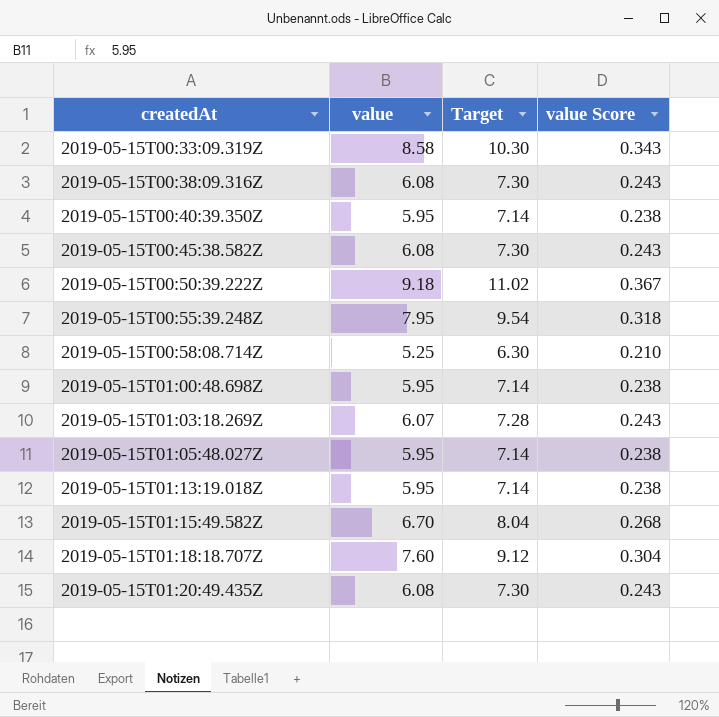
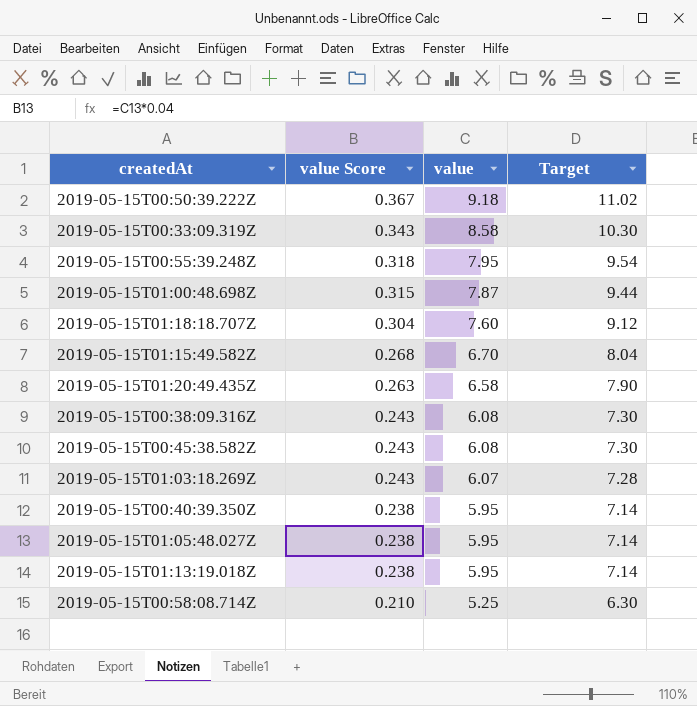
row order: createdAt ascending -> value Score descending
column value Score | position: 4 -> 2
2019-05-15T01:00:48.698Z | value Score: 0.238 -> 0.315
2019-05-15T01:00:48.698Z | value: 5.95 -> 7.87
2019-05-15T01:00:48.698Z | Target: 7.14 -> 9.44
2019-05-15T01:20:49.435Z | value Score: 0.243 -> 0.263
2019-05-15T01:20:49.435Z | value: 6.08 -> 6.58
2019-05-15T01:20:49.435Z | Target: 7.30 -> 7.90

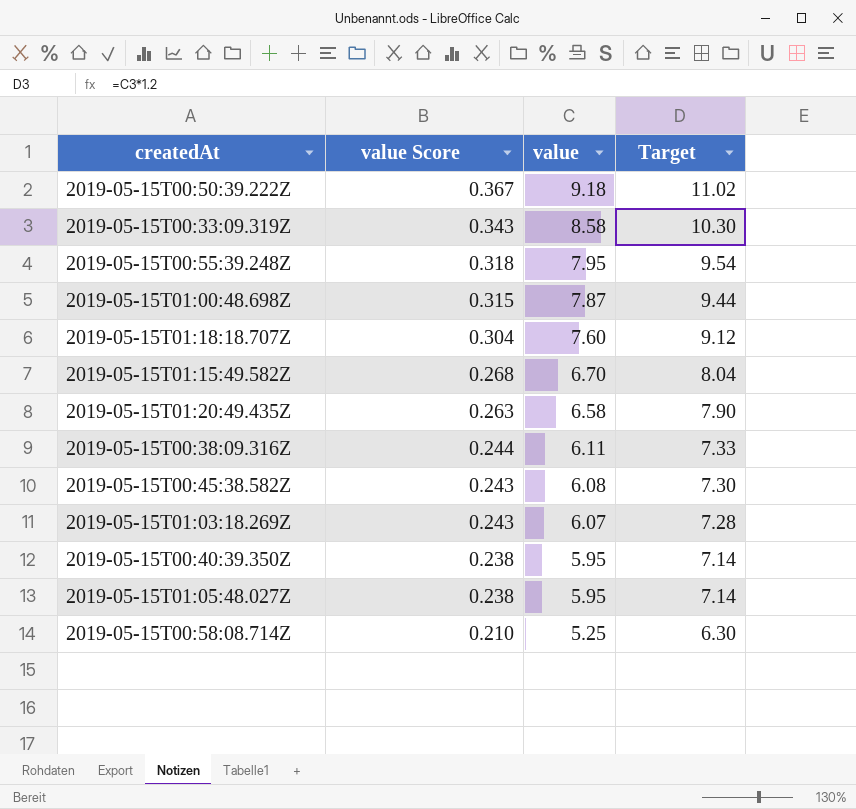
row 2019-05-15T01:13:19.018Z: 0.238 | 5.95 | 7.14 -> none
2019-05-15T00:38:09.316Z | value Score: 0.243 -> 0.244
2019-05-15T00:38:09.316Z | value: 6.08 -> 6.11
2019-05-15T00:38:09.316Z | Target: 7.30 -> 7.33

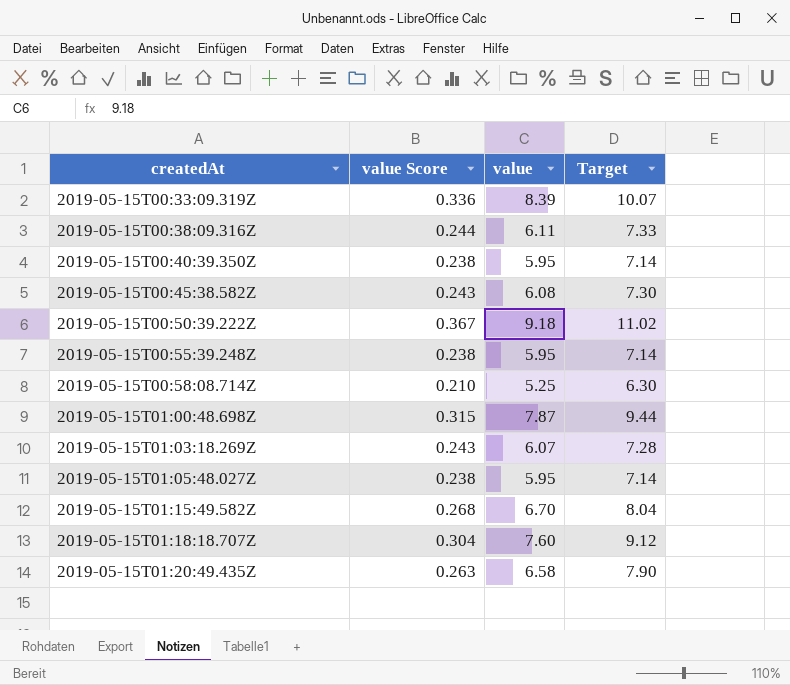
row order: value Score descending -> createdAt ascending
2019-05-15T00:33:09.319Z | value Score: 0.343 -> 0.336
2019-05-15T00:33:09.319Z | value: 8.58 -> 8.39
2019-05-15T00:33:09.319Z | Target: 10.30 -> 10.07
2019-05-15T00:55:39.248Z | value Score: 0.318 -> 0.238
2019-05-15T00:55:39.248Z | value: 7.95 -> 5.95
2019-05-15T00:55:39.248Z | Target: 9.54 -> 7.14

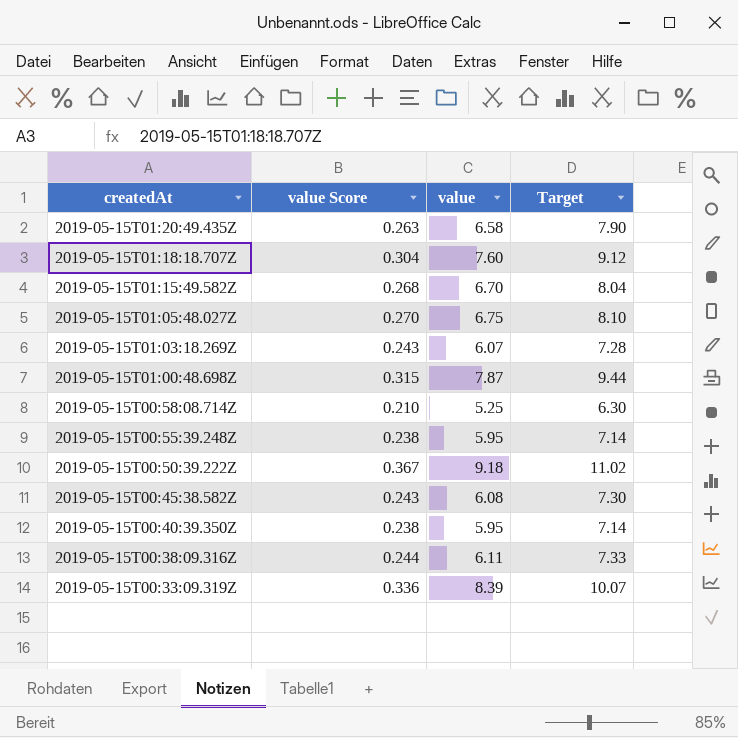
row order: createdAt ascending -> createdAt descending
2019-05-15T01:05:48.027Z | value Score: 0.238 -> 0.270
2019-05-15T01:05:48.027Z | value: 5.95 -> 6.75
2019-05-15T01:05:48.027Z | Target: 7.14 -> 8.10

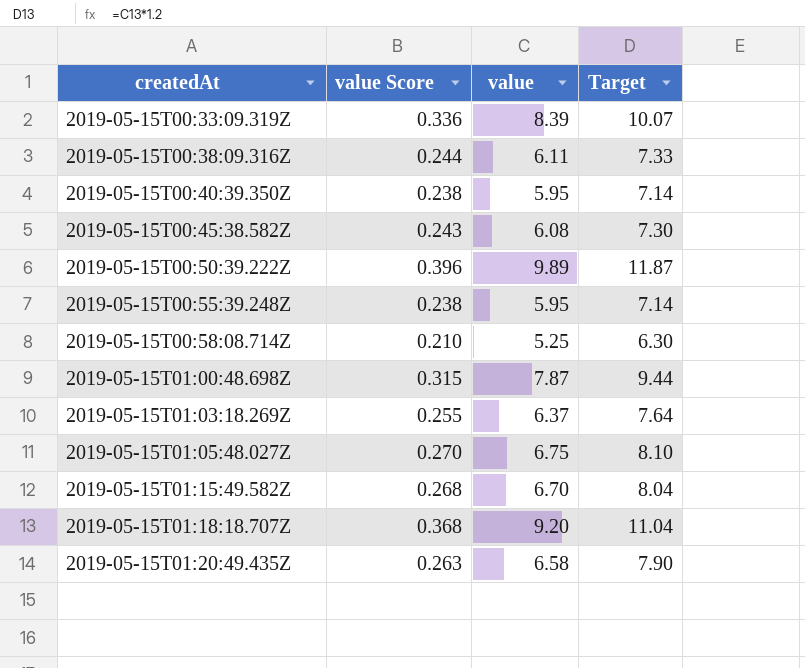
row order: createdAt descending -> createdAt ascending
2019-05-15T00:50:39.222Z | value Score: 0.367 -> 0.396
2019-05-15T00:50:39.222Z | value: 9.18 -> 9.89
2019-05-15T00:50:39.222Z | Target: 11.02 -> 11.87
2019-05-15T01:03:18.269Z | value Score: 0.243 -> 0.255
2019-05-15T01:03:18.269Z | value: 6.07 -> 6.37
2019-05-15T01:03:18.269Z | Target: 7.28 -> 7.64
2019-05-15T01:18:18.707Z | value Score: 0.304 -> 0.368
2019-05-15T01:18:18.707Z | value: 7.60 -> 9.20
2019-05-15T01:18:18.707Z | Target: 9.12 -> 11.04

